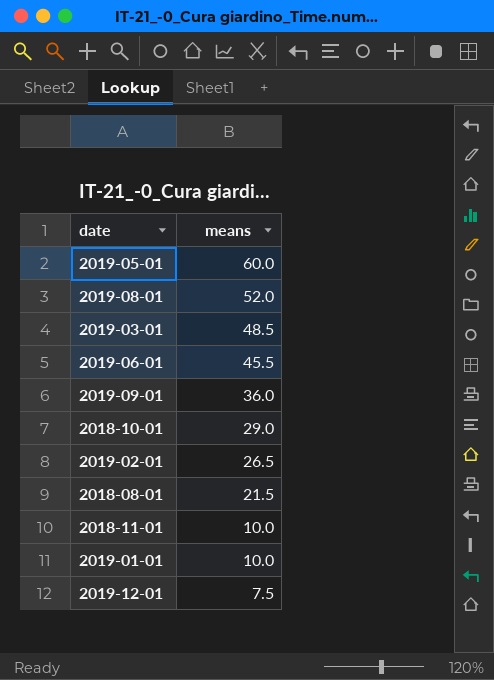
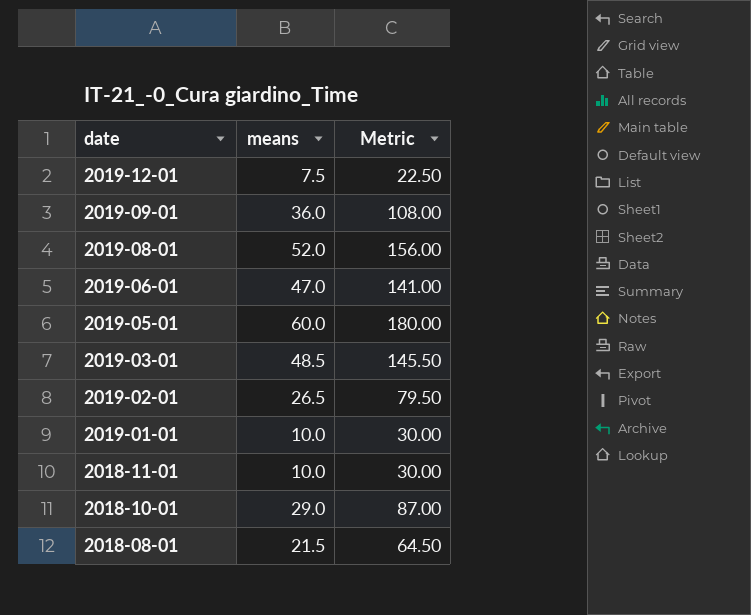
row order: means descending -> date descending
column Metric | formula: none -> [means] * 3
2019-06-01 | means: 45.5 -> 47.0

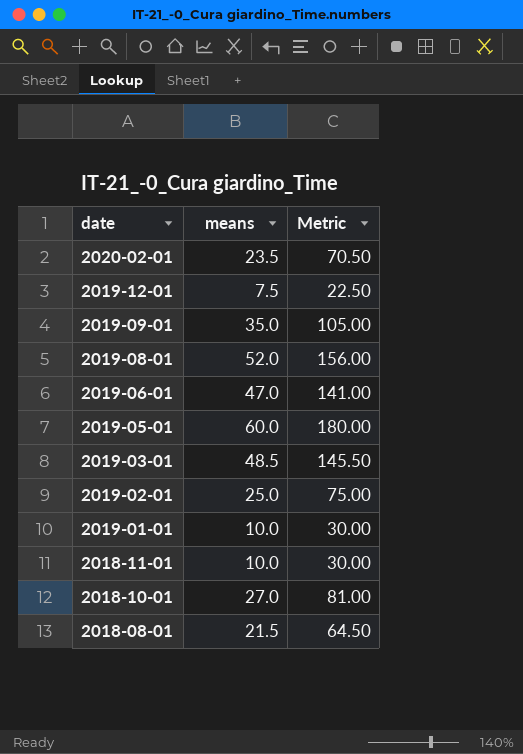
row 2020-02-01: none -> 23.5 | 70.50
2019-09-01 | means: 36.0 -> 35.0
2019-09-01 | Metric: 108.00 -> 105.00
2019-02-01 | means: 26.5 -> 25.0
2019-02-01 | Metric: 79.50 -> 75.00
2018-10-01 | means: 29.0 -> 27.0
2018-10-01 | Metric: 87.00 -> 81.00

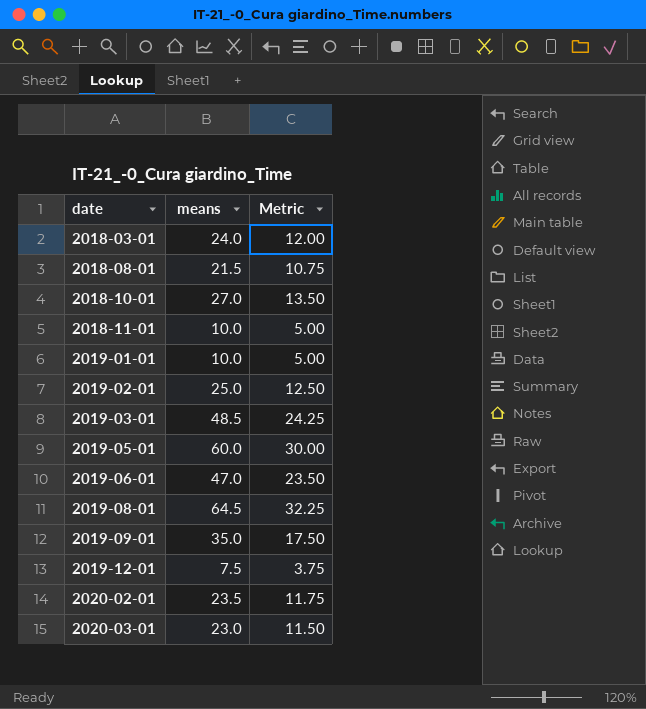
row order: date descending -> date ascending
column Metric | formula: [means] * 3 -> [means] * 0.5
row 2018-03-01: none -> 24.0 | 12.00
2019-08-01 | means: 52.0 -> 64.5
row 2020-03-01: none -> 23.0 | 11.50

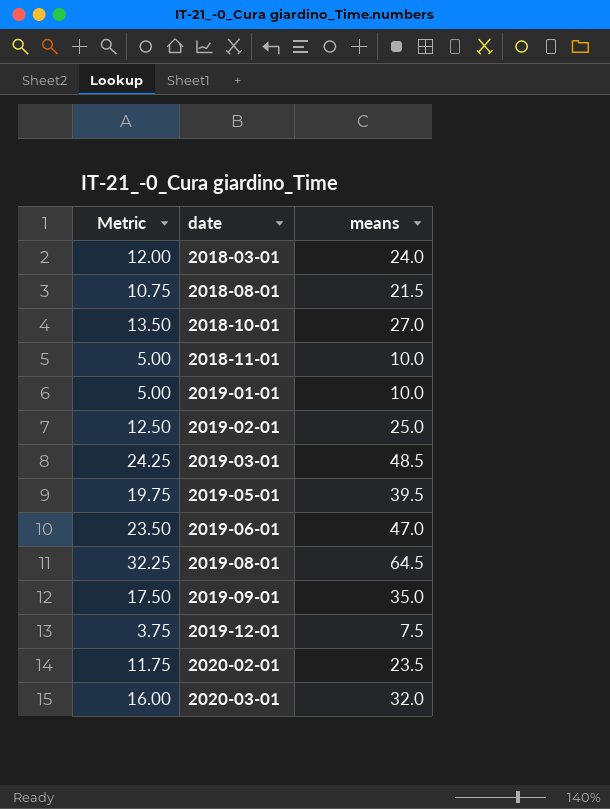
column Metric | position: 3 -> 1
2019-05-01 | Metric: 30.00 -> 19.75
2019-05-01 | means: 60.0 -> 39.5
2020-03-01 | Metric: 11.50 -> 16.00
2020-03-01 | means: 23.0 -> 32.0

